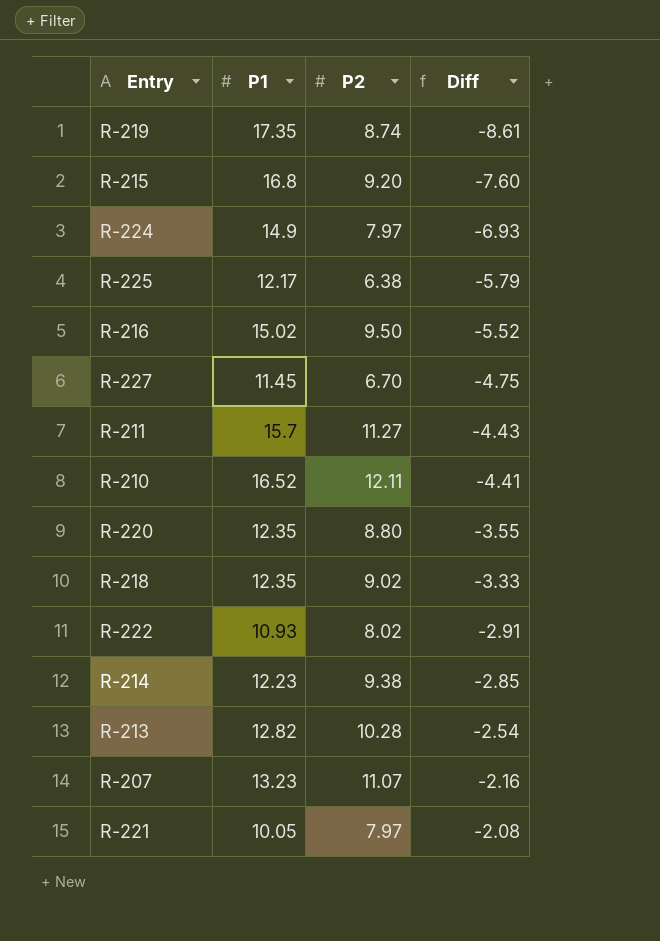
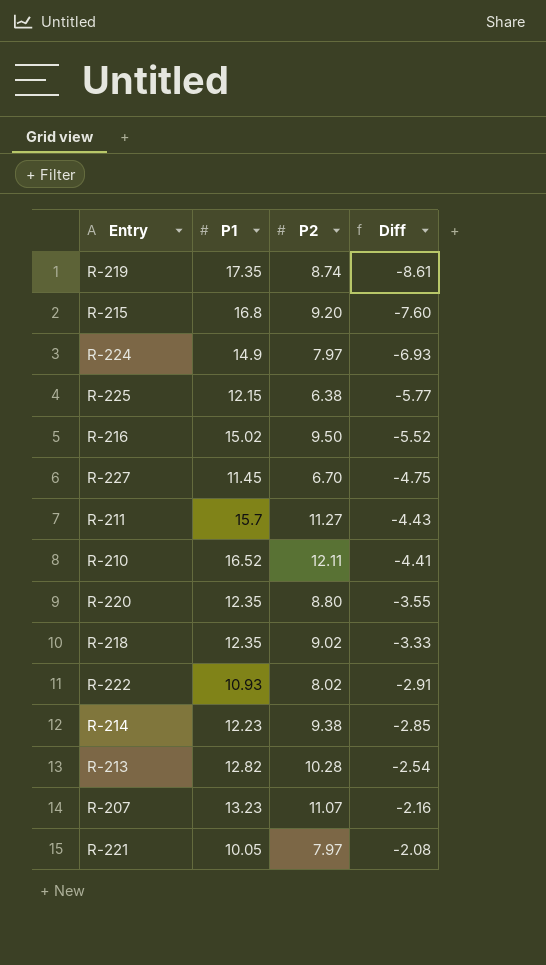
R-225 | P1: 12.17 -> 12.15
R-225 | Diff: -5.79 -> -5.77

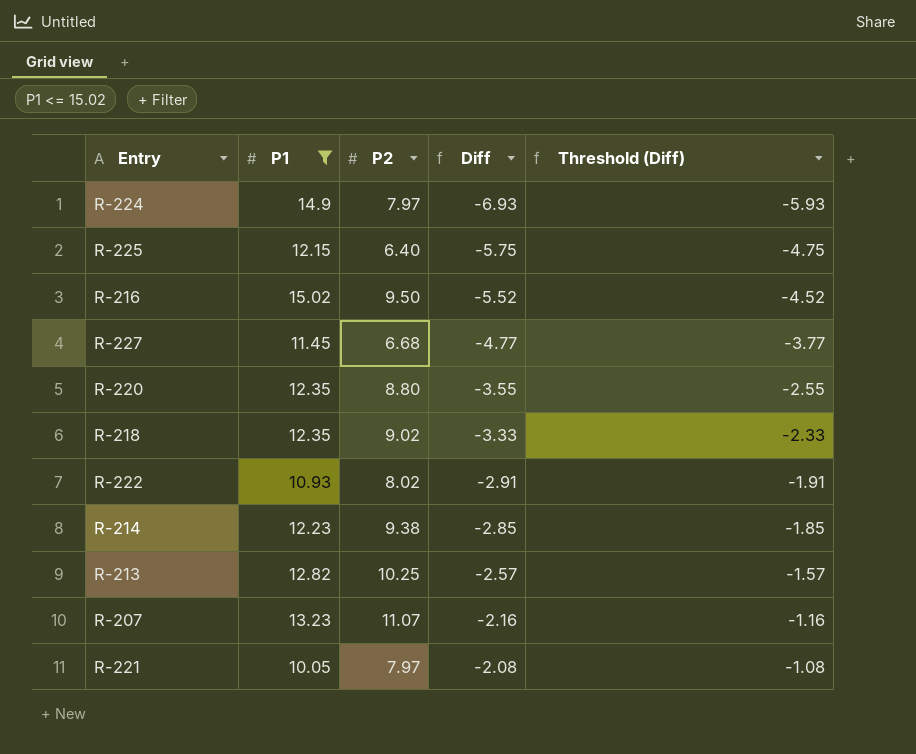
filter: none -> P1 <= 15.02
column Threshold (Diff) | formula: none -> [Diff] + 1
R-225 | P2: 6.38 -> 6.40
R-225 | Diff: -5.77 -> -5.75
R-227 | P2: 6.70 -> 6.68
R-227 | Diff: -4.75 -> -4.77
R-213 | P2: 10.28 -> 10.25
R-213 | Diff: -2.54 -> -2.57

